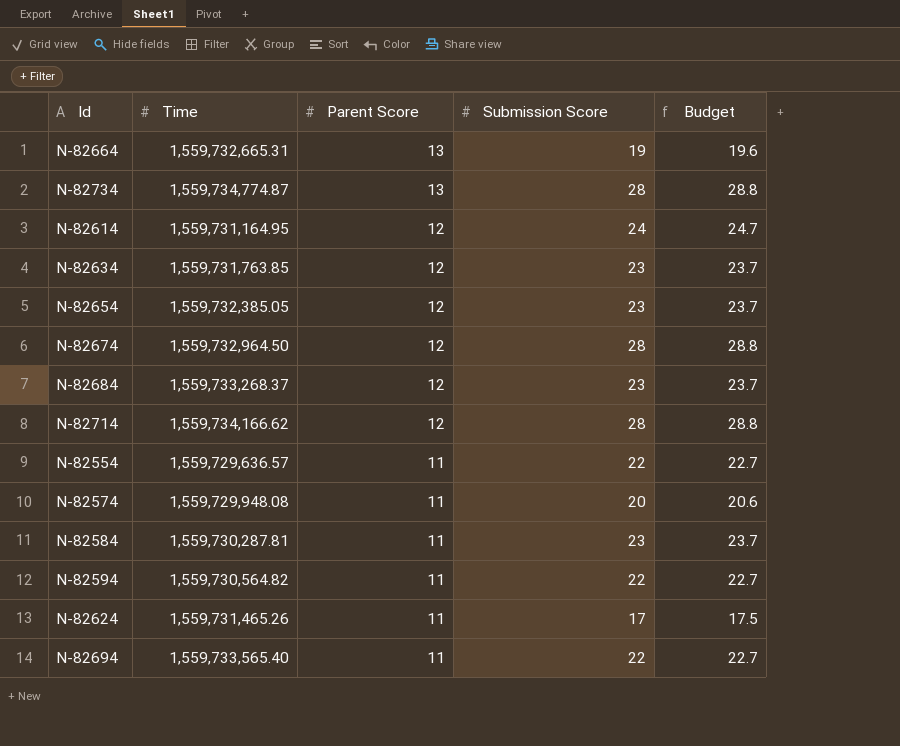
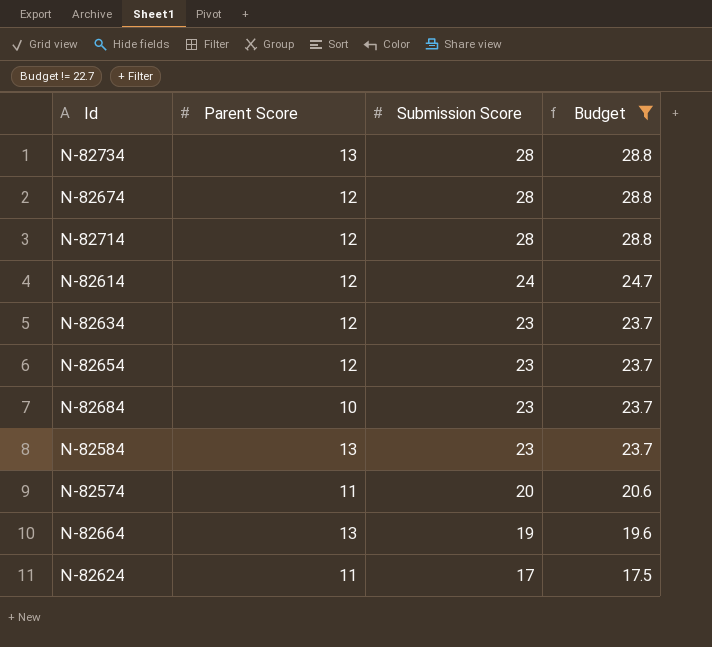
filter: none -> Budget != 22.7
row order: Parent Score descending -> Submission Score descending
column Time | position: 2 -> none
N-82684 | Parent Score: 12 -> 10
N-82584 | Parent Score: 11 -> 13

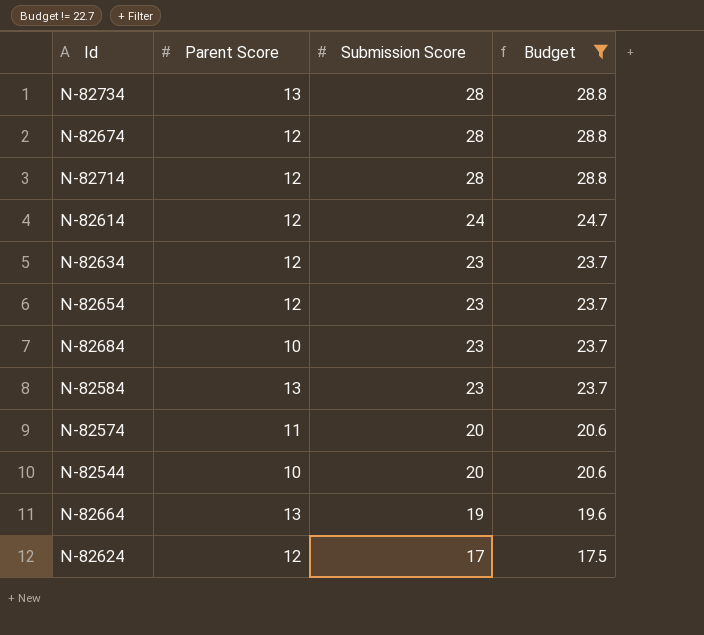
row N-82544: none -> 10 | 20 | 20.6
N-82624 | Parent Score: 11 -> 12

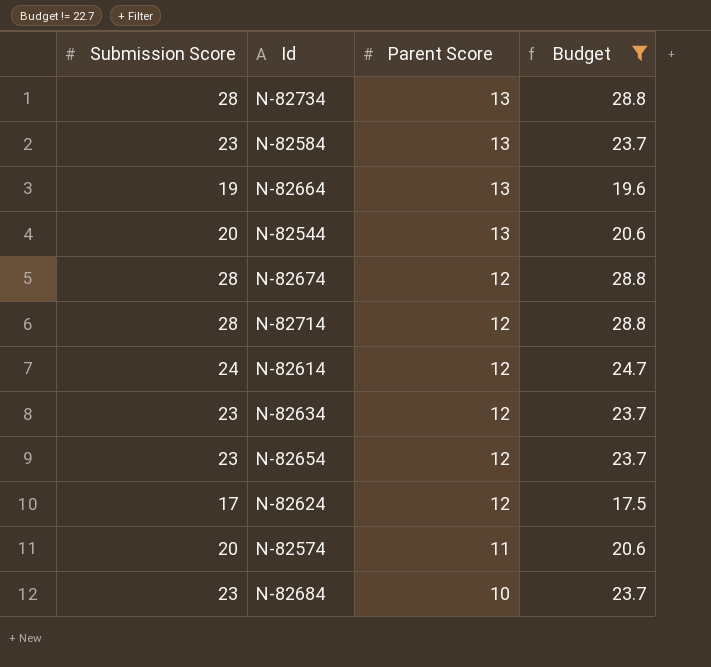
row order: Submission Score descending -> Parent Score descending
column Submission Score | position: 3 -> 1
N-82544 | Parent Score: 10 -> 13

